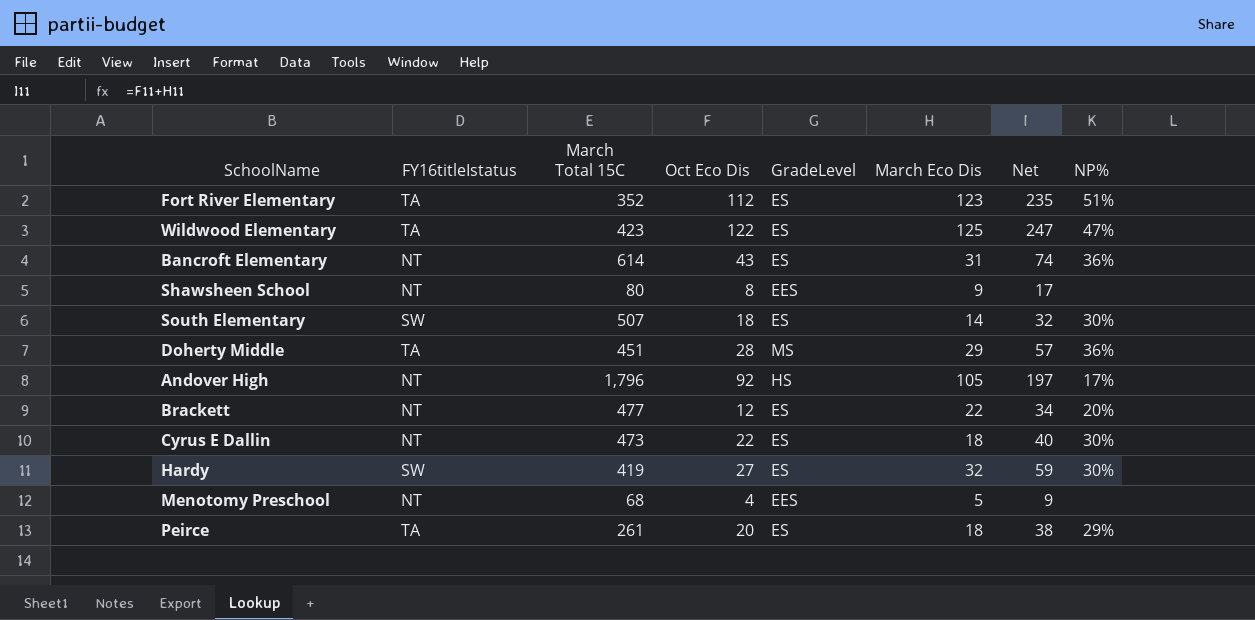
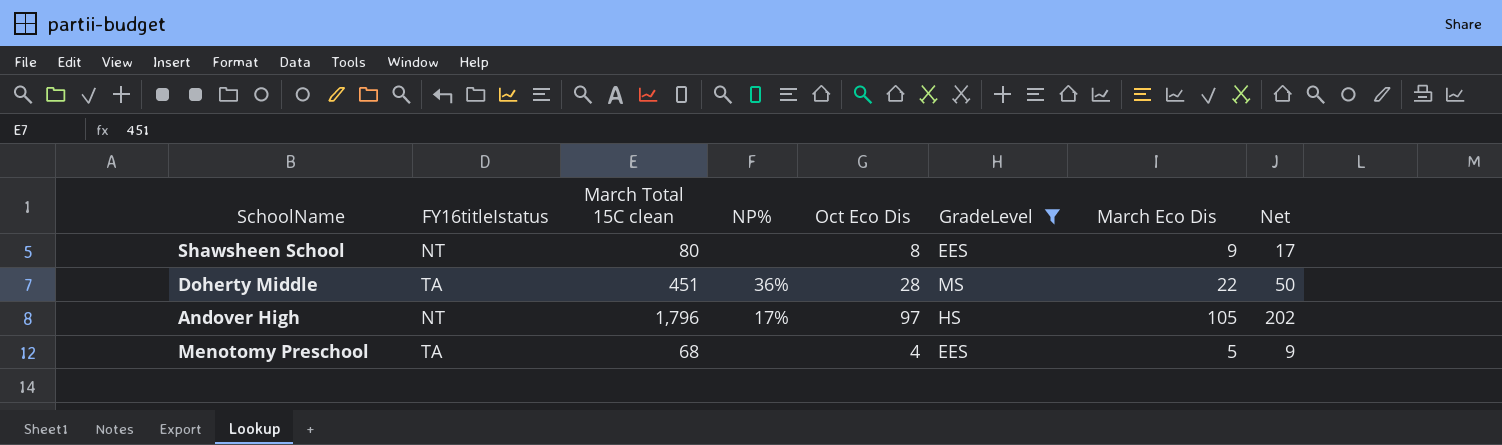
filter: none -> GradeLevel != ES
column name: March Total 15C -> March Total 15C clean
column NP% | position: 8 -> 4
Doherty Middle | March Eco Dis: 29 -> 22
Doherty Middle | Net: 57 -> 50
Andover High | Oct Eco Dis: 92 -> 97
Andover High | Net: 197 -> 202
Menotomy Preschool | FY16titleIstatus: NT -> TA

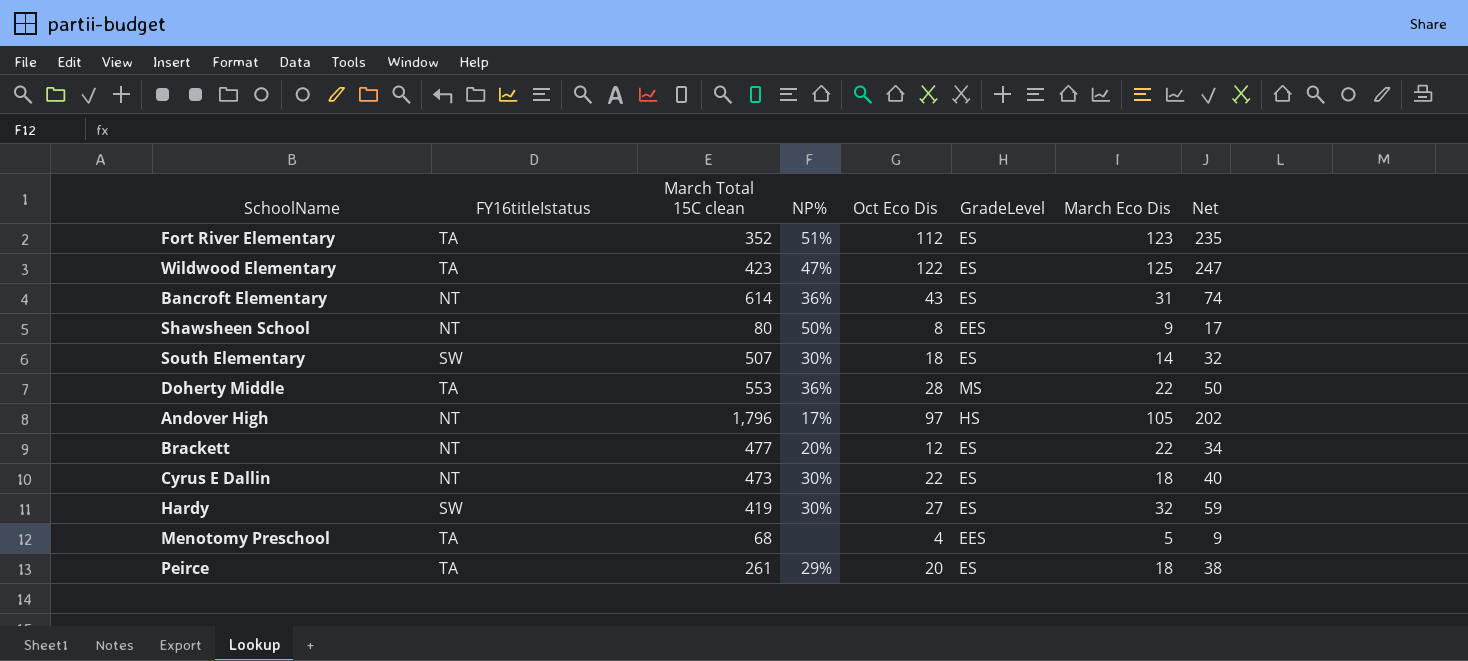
filter: GradeLevel != ES -> none
Shawsheen School | NP%: none -> 50%
Doherty Middle | March Total 15C clean: 451 -> 553

